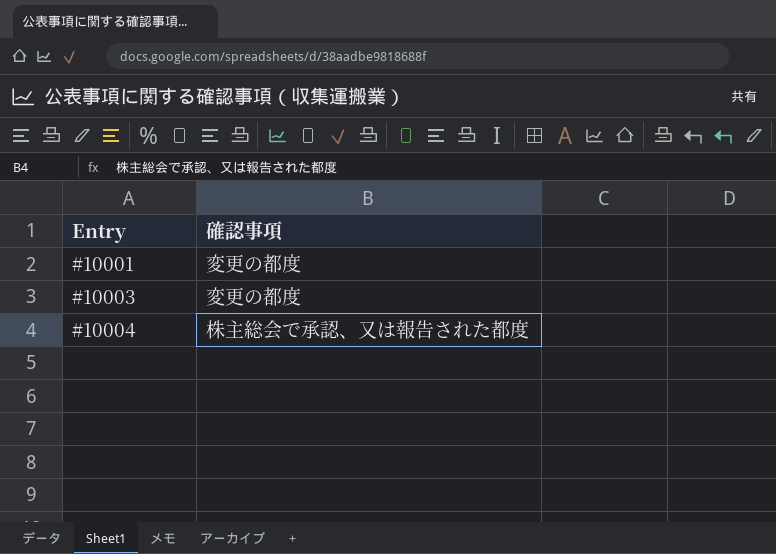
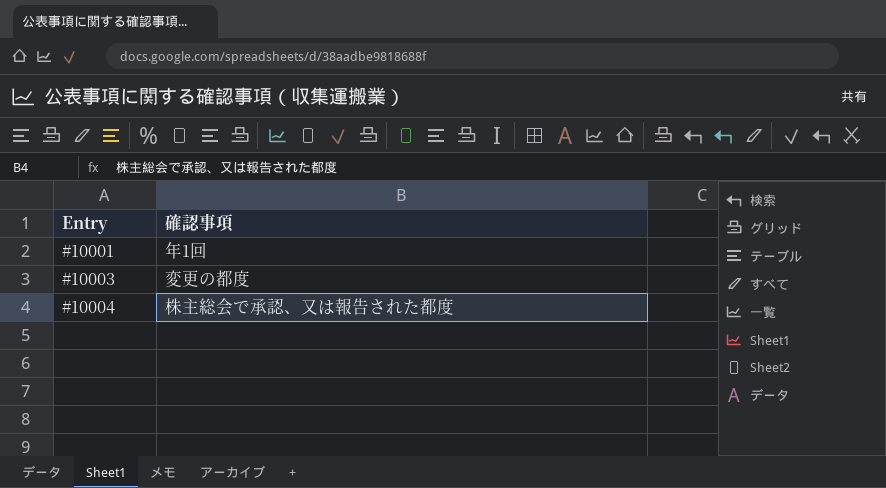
#10001 | 確認事項: 変更の都度 -> 年1回

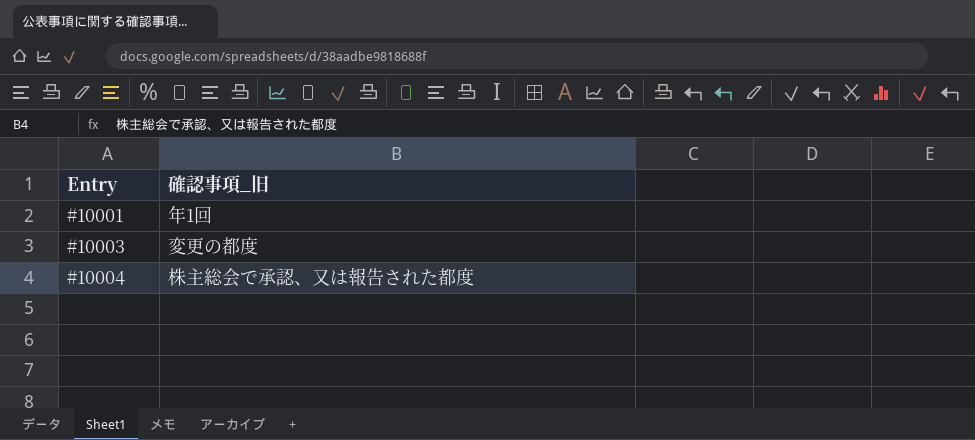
column name: 確認事項 -> 確認事項_旧

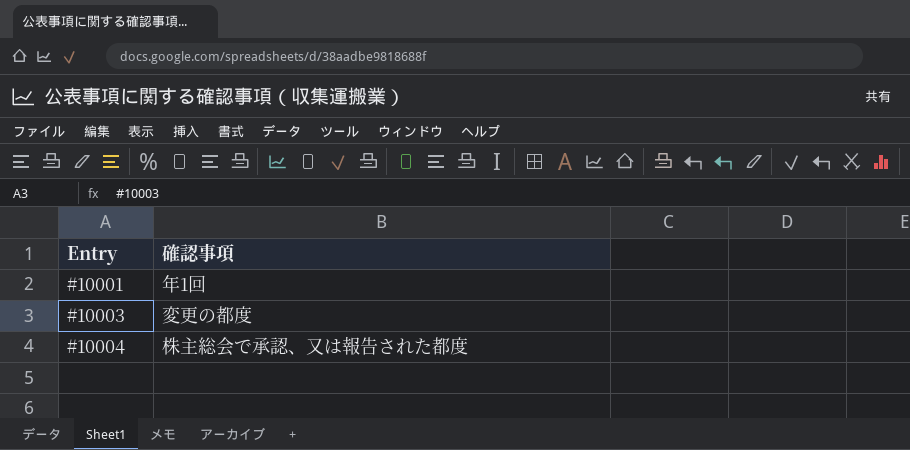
column name: 確認事項_旧 -> 確認事項

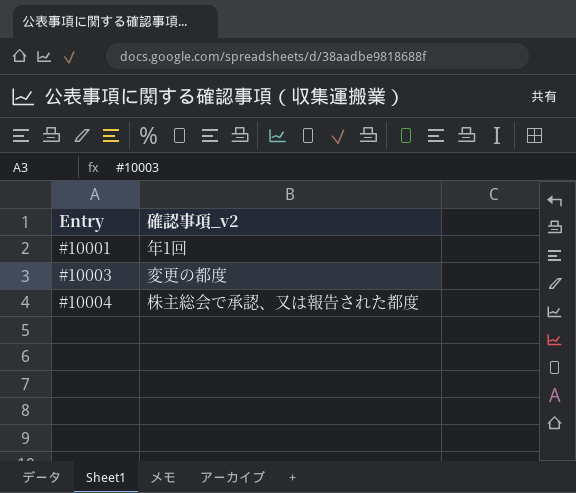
column name: 確認事項 -> 確認事項_v2

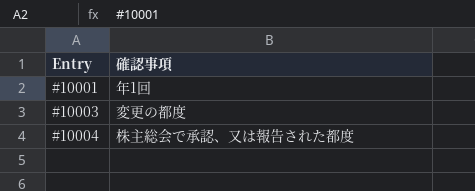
column name: 確認事項_v2 -> 確認事項

